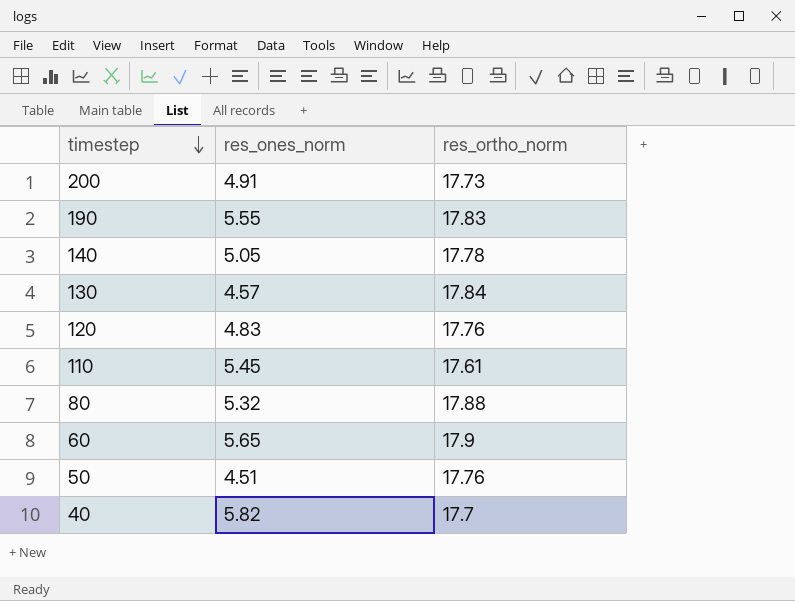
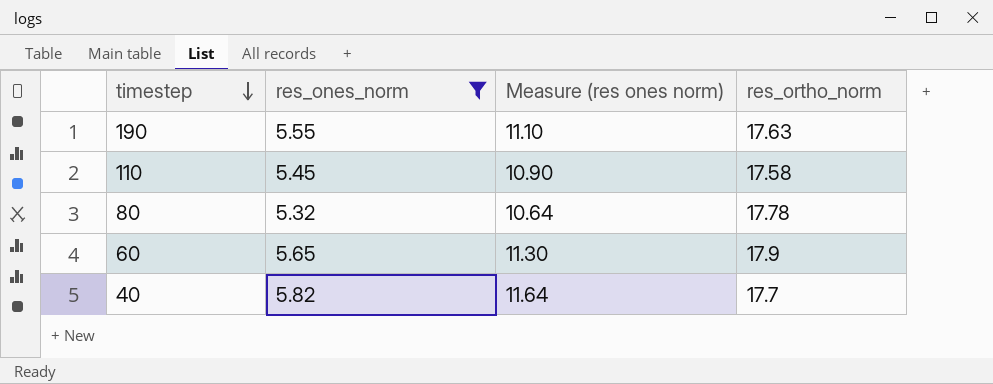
filter: none -> res_ones_norm >= 5.32
column Measure (res ones norm) | formula: none -> [res_ones_norm] * 2
190 | res_ortho_norm: 17.83 -> 17.63
110 | res_ortho_norm: 17.61 -> 17.58
80 | res_ortho_norm: 17.88 -> 17.78

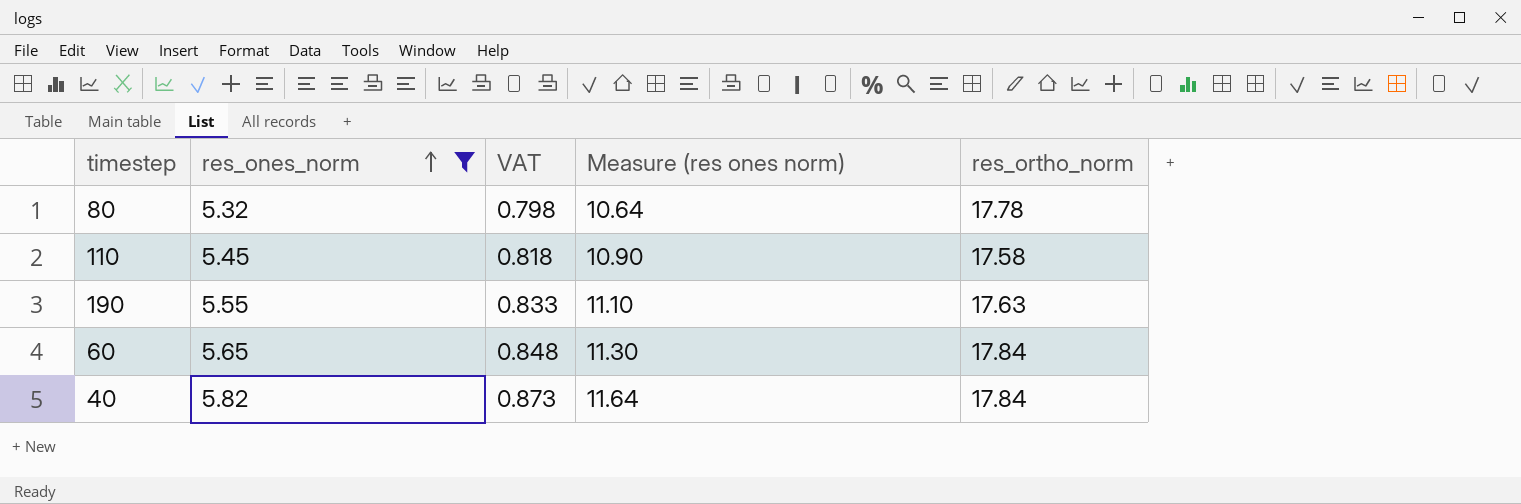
row order: timestep descending -> res_ones_norm ascending
column VAT | formula: none -> [res_ones_norm] * 0.15
60 | res_ortho_norm: 17.9 -> 17.84
40 | res_ortho_norm: 17.7 -> 17.84

